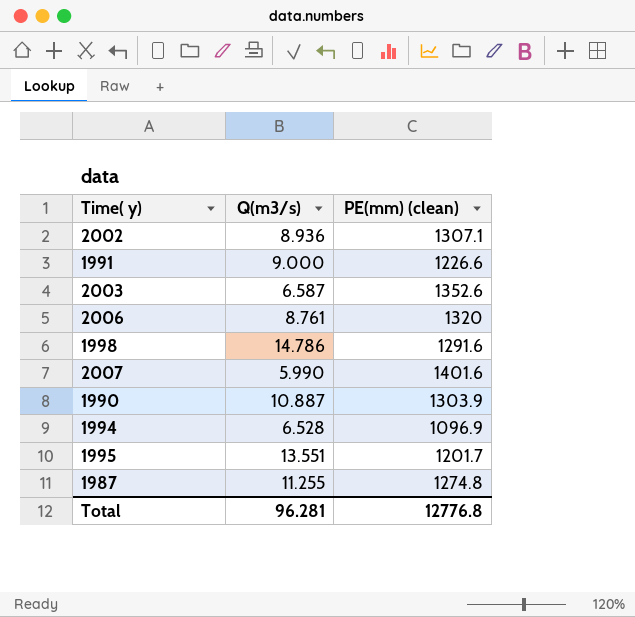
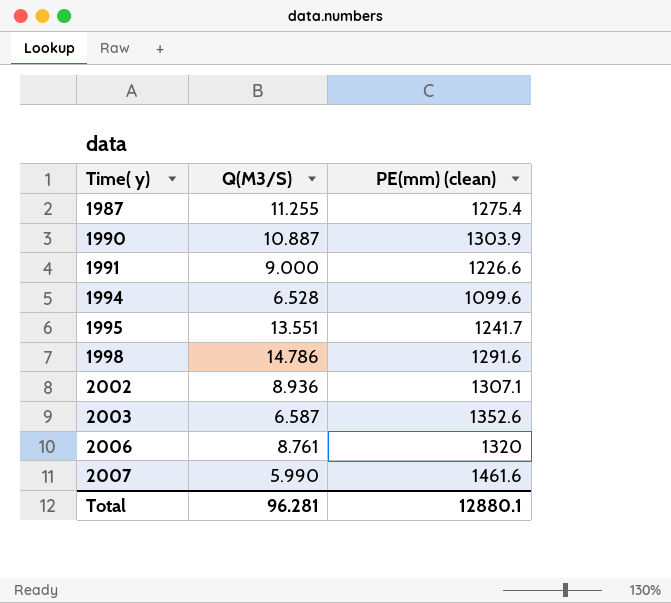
row order: none -> Time( y) ascending
column name: Q(m3/s) -> Q(M3/S)
1987 | PE(mm) (clean): 1274.8 -> 1275.4
1994 | PE(mm) (clean): 1096.9 -> 1099.6
1995 | PE(mm) (clean): 1201.7 -> 1241.7
2007 | PE(mm) (clean): 1401.6 -> 1461.6
Total | PE(mm) (clean): 12776.8 -> 12880.1

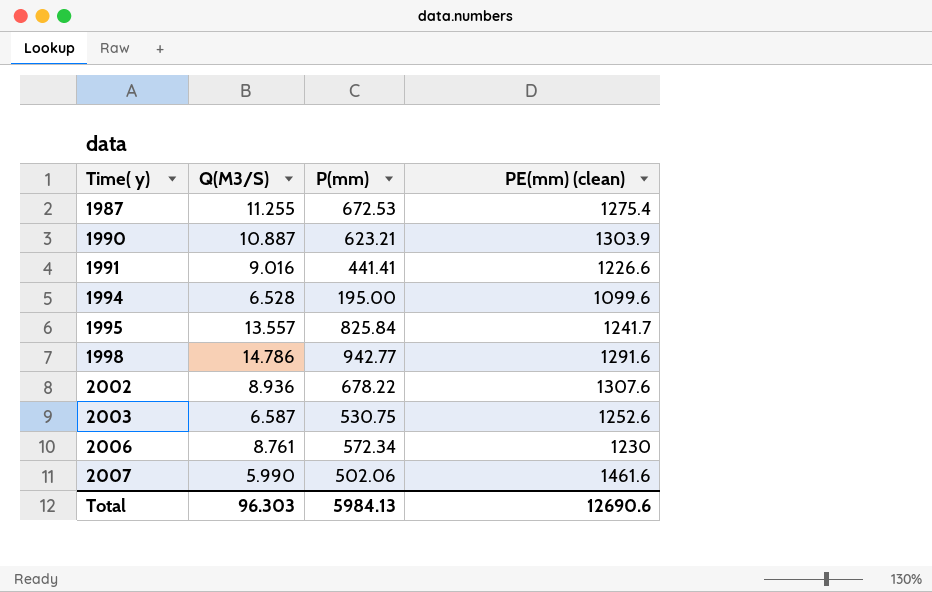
column P(mm) | position: none -> 3
1991 | Q(M3/S): 9.000 -> 9.016
1995 | Q(M3/S): 13.551 -> 13.557
2002 | PE(mm) (clean): 1307.1 -> 1307.6
2003 | PE(mm) (clean): 1352.6 -> 1252.6
2006 | PE(mm) (clean): 1320 -> 1230
Total | Q(M3/S): 96.281 -> 96.303
Total | PE(mm) (clean): 12880.1 -> 12690.6

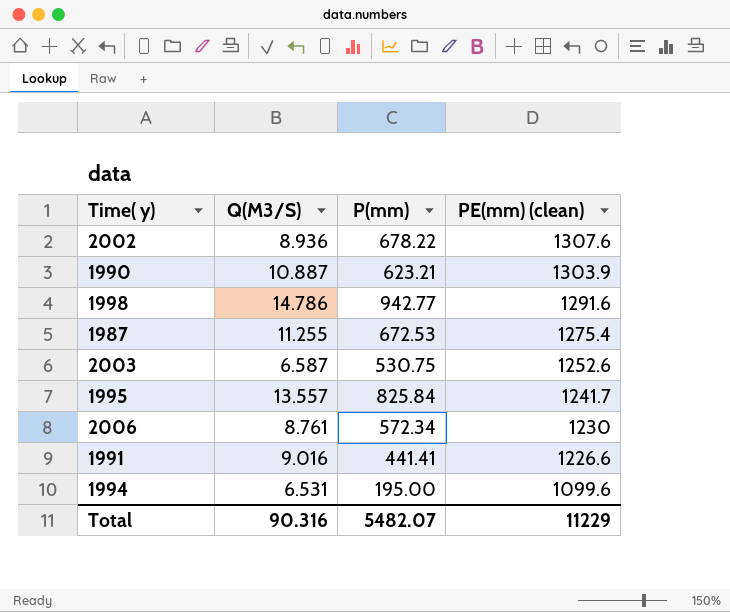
row order: Time( y) ascending -> PE(mm) (clean) descending
row 2007: 5.990 | 502.06 | 1461.6 -> none
1994 | Q(M3/S): 6.528 -> 6.531
Total | Q(M3/S): 96.303 -> 90.316
Total | P(mm): 5984.13 -> 5482.07
Total | PE(mm) (clean): 12690.6 -> 11229

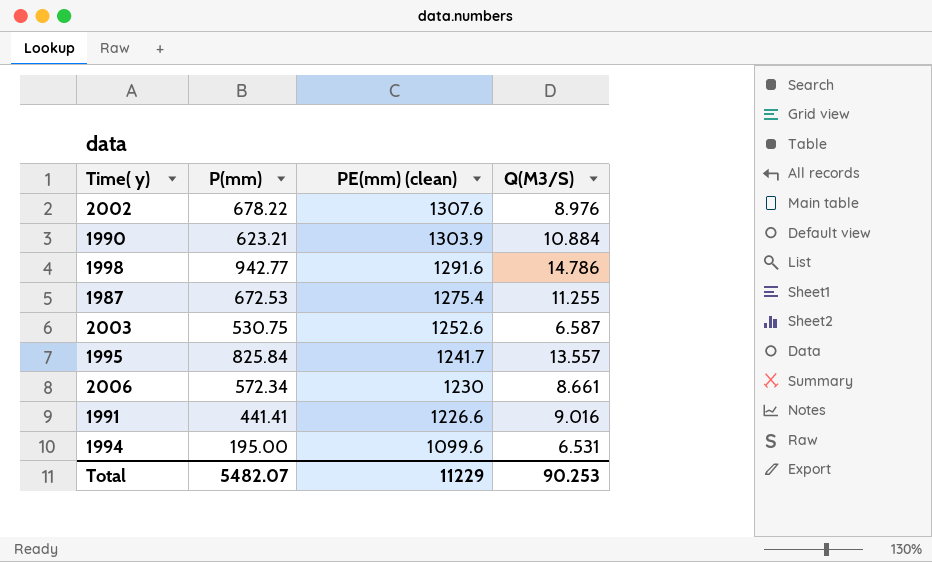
column Q(M3/S) | position: 2 -> 4
2002 | Q(M3/S): 8.936 -> 8.976
1990 | Q(M3/S): 10.887 -> 10.884
2006 | Q(M3/S): 8.761 -> 8.661
Total | Q(M3/S): 90.316 -> 90.253

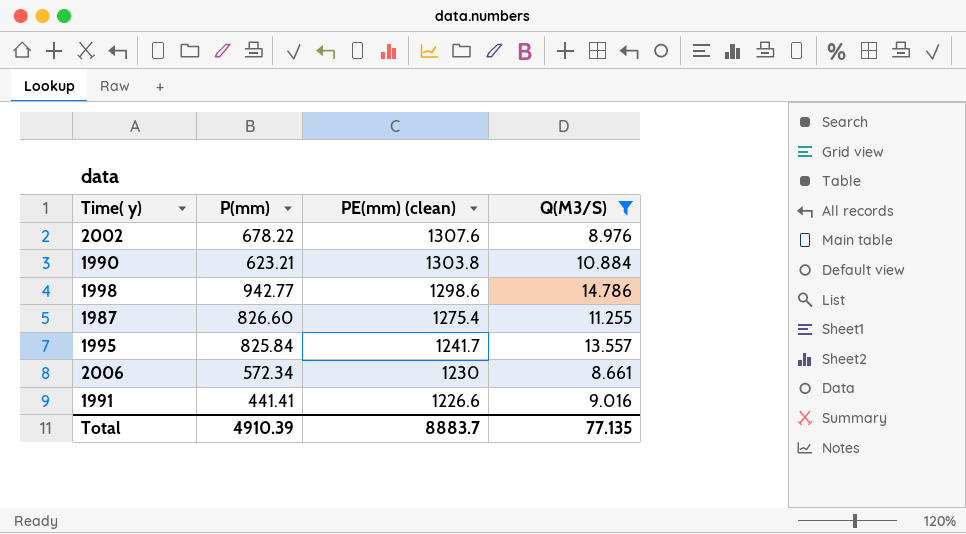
filter: none -> Q(M3/S) >= 8.661
1990 | PE(mm) (clean): 1303.9 -> 1303.8
1998 | PE(mm) (clean): 1291.6 -> 1298.6
1987 | P(mm): 672.53 -> 826.60
Total | P(mm): 5482.07 -> 4910.39
Total | PE(mm) (clean): 11229 -> 8883.7
Total | Q(M3/S): 90.253 -> 77.135

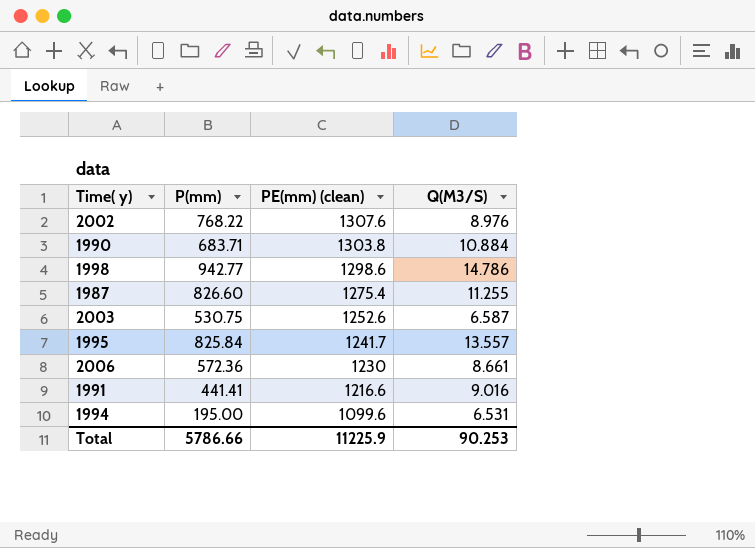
filter: Q(M3/S) >= 8.661 -> none
2002 | P(mm): 678.22 -> 768.22
1990 | P(mm): 623.21 -> 683.71
2006 | P(mm): 572.34 -> 572.36
1991 | PE(mm) (clean): 1226.6 -> 1216.6
Total | P(mm): 4910.39 -> 5786.66
Total | PE(mm) (clean): 8883.7 -> 11225.9
Total | Q(M3/S): 77.135 -> 90.253

